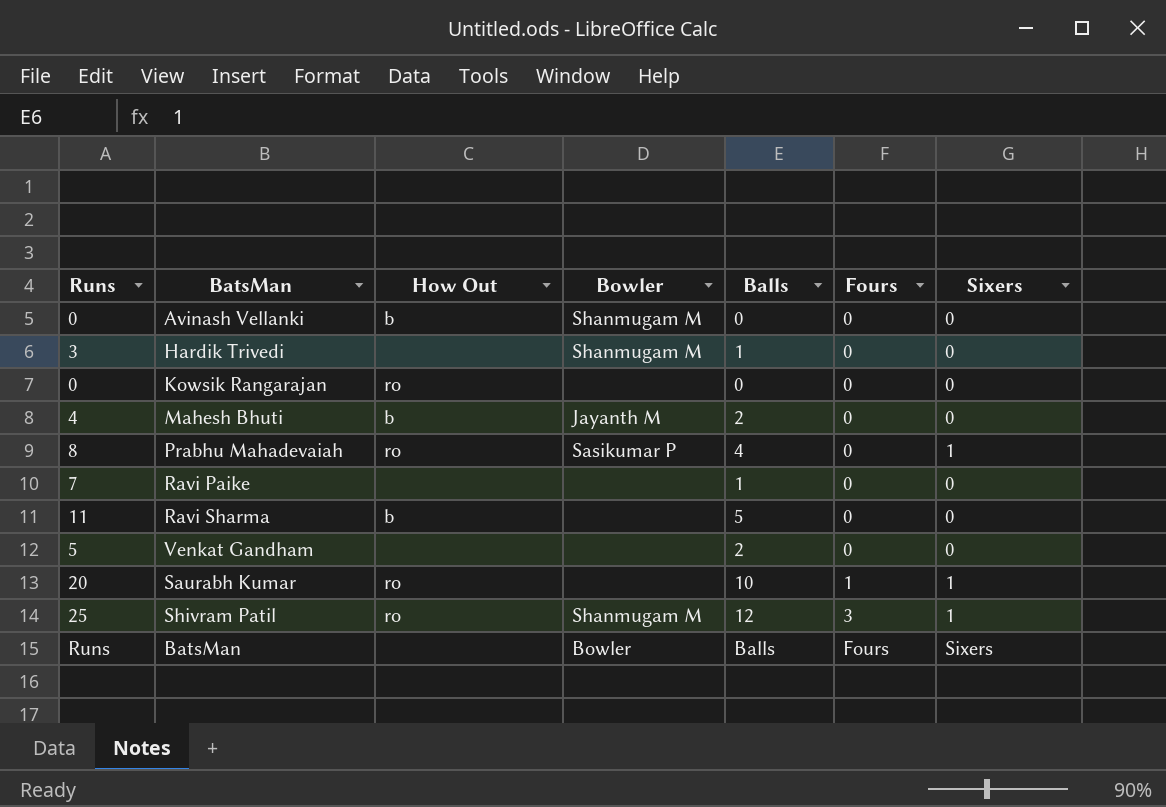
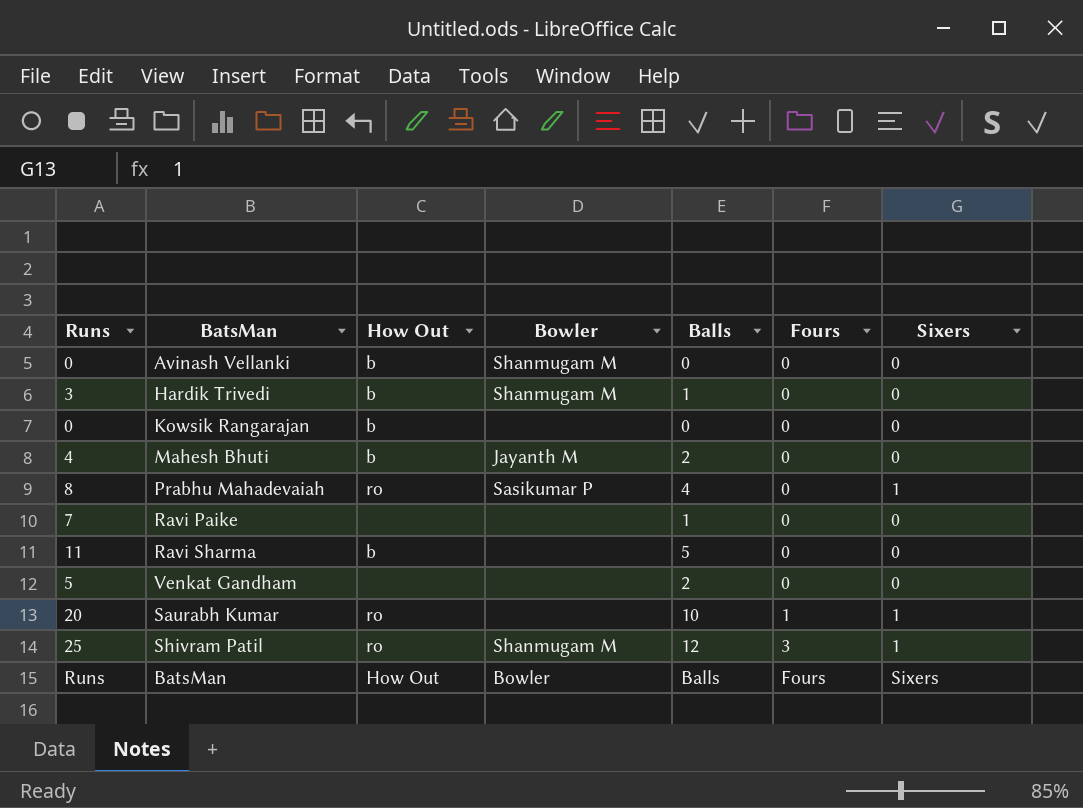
Hardik Trivedi | How Out: none -> b
Kowsik Rangarajan | How Out: ro -> b
BatsMan | How Out: none -> How Out

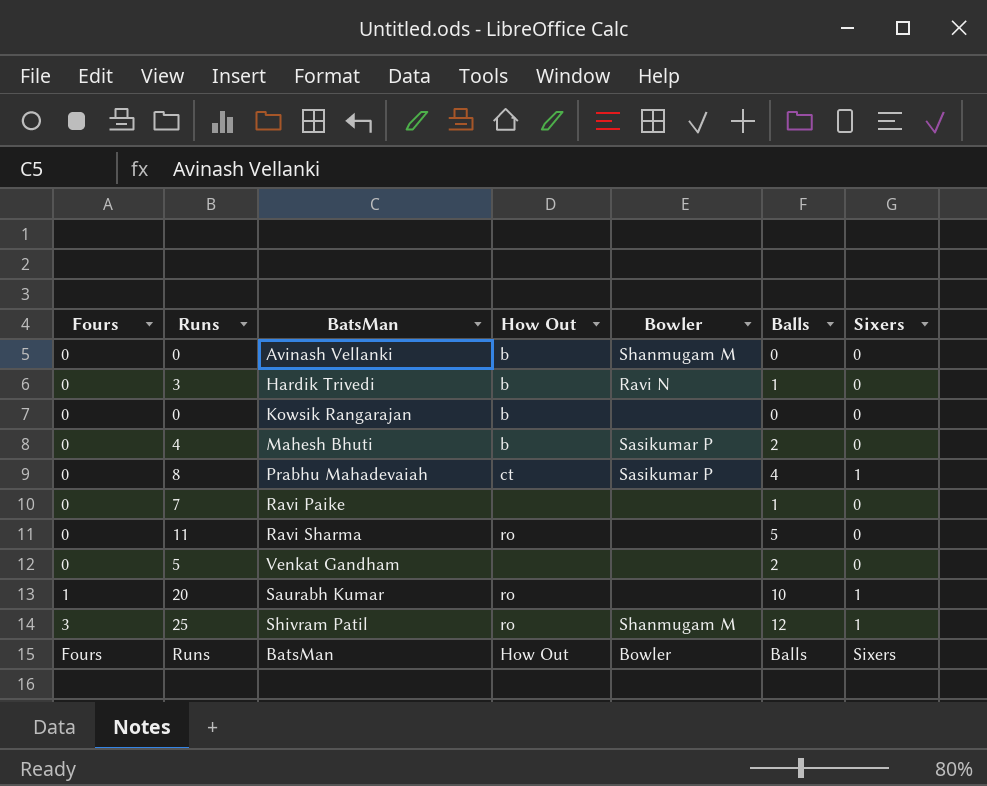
column Fours | position: 6 -> 1
Hardik Trivedi | Bowler: Shanmugam M -> Ravi N
Mahesh Bhuti | Bowler: Jayanth M -> Sasikumar P
Prabhu Mahadevaiah | How Out: ro -> ct
Ravi Sharma | How Out: b -> ro

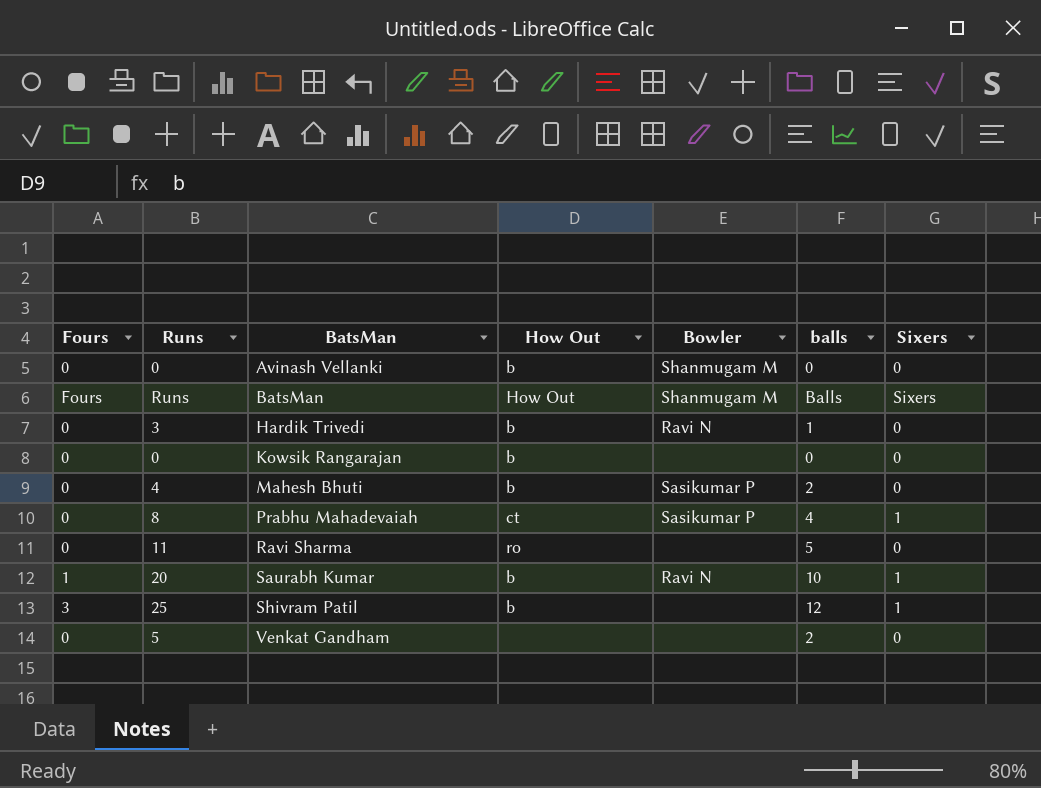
row order: Fours ascending -> BatsMan ascending
column name: Balls -> balls
row Ravi Paike: 0 | 7 | none | none | 1 | 0 -> none
BatsMan | Bowler: Bowler -> Shanmugam M
Saurabh Kumar | How Out: ro -> b
Saurabh Kumar | Bowler: none -> Ravi N
Shivram Patil | How Out: ro -> b
Shivram Patil | Bowler: Shanmugam M -> none

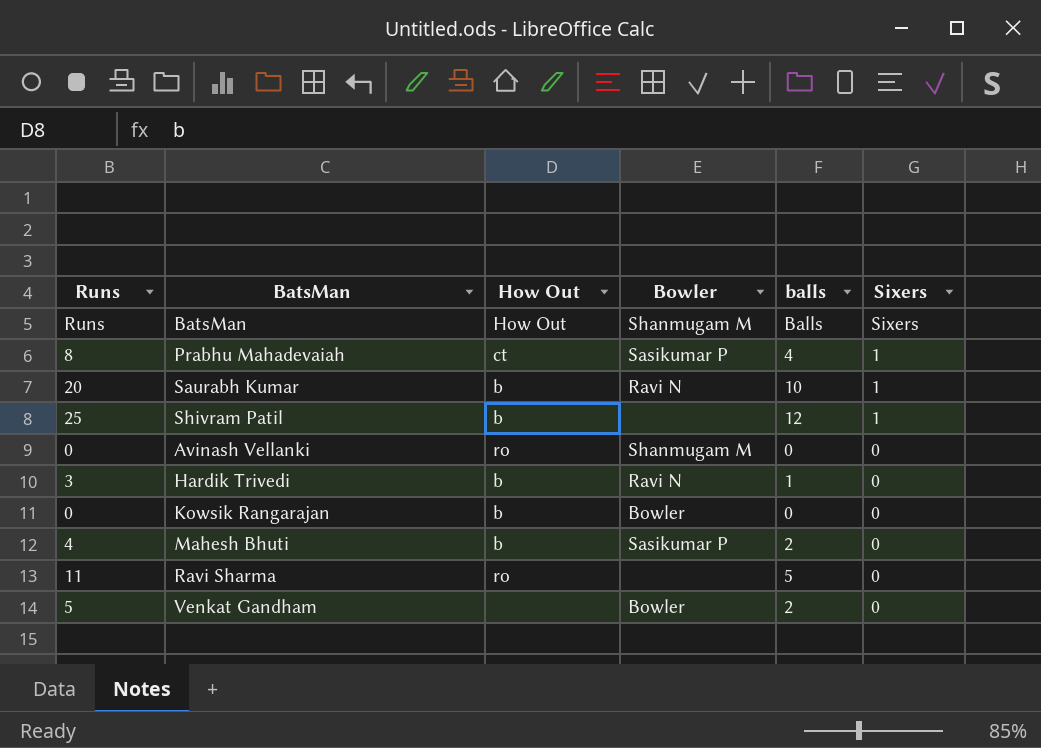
row order: BatsMan ascending -> Sixers descending
column Fours | position: 1 -> none
Avinash Vellanki | How Out: b -> ro
Kowsik Rangarajan | Bowler: none -> Bowler
Venkat Gandham | Bowler: none -> Bowler

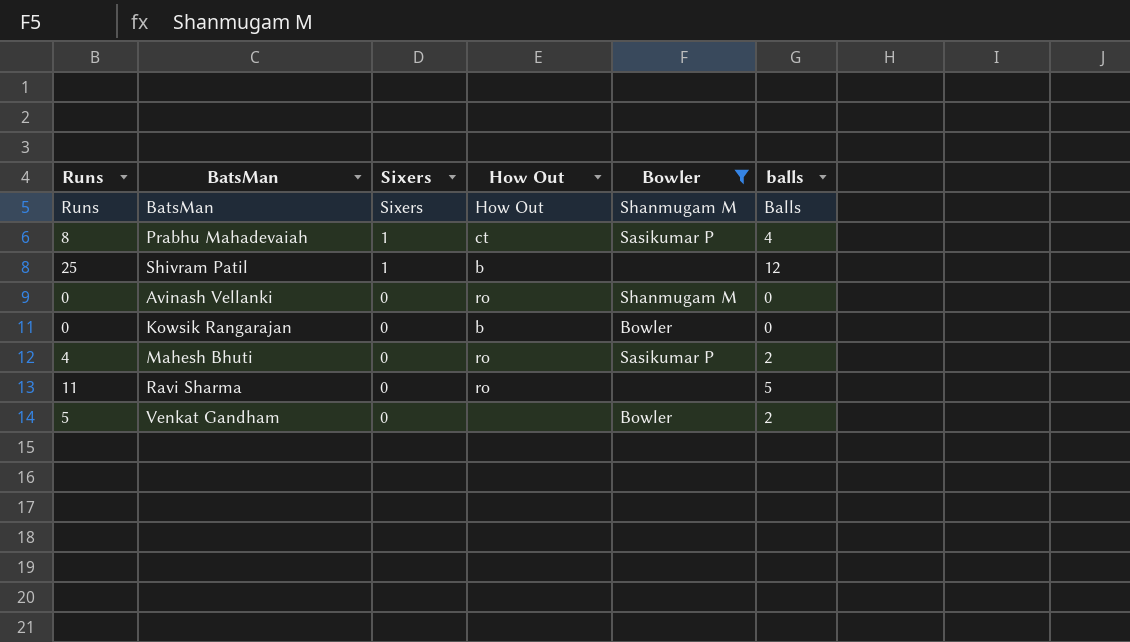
filter: none -> Bowler != Ravi N
column Sixers | position: 6 -> 3
Mahesh Bhuti | How Out: b -> ro

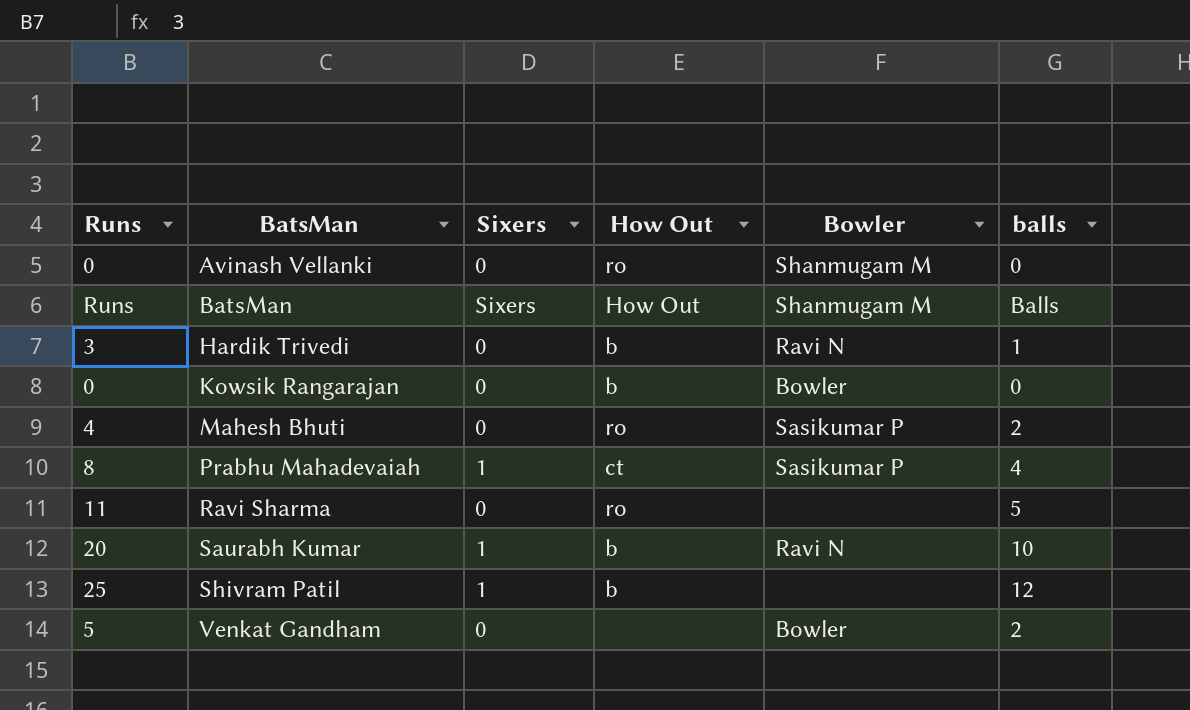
filter: Bowler != Ravi N -> none
row order: Sixers descending -> BatsMan ascending

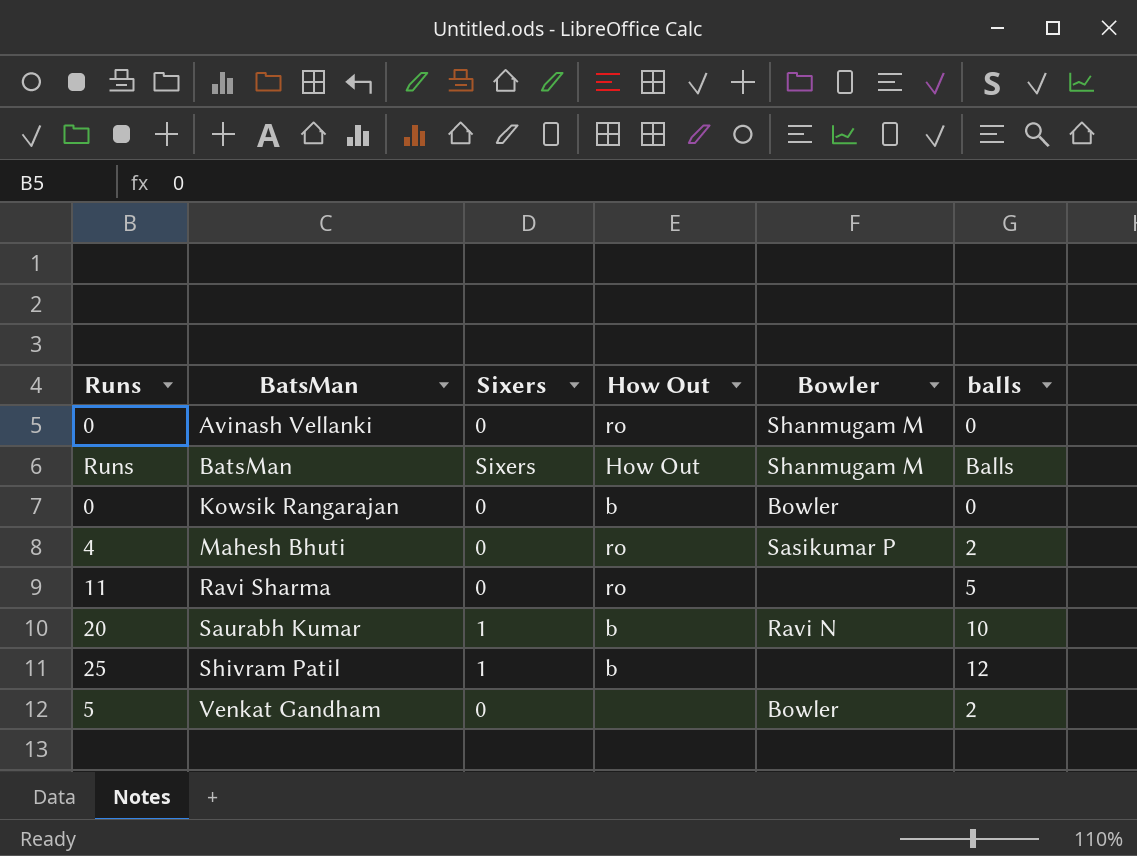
row Hardik Trivedi: 3 | 0 | b | Ravi N | 1 -> none
row Prabhu Mahadevaiah: 8 | 1 | ct | Sasikumar P | 4 -> none

